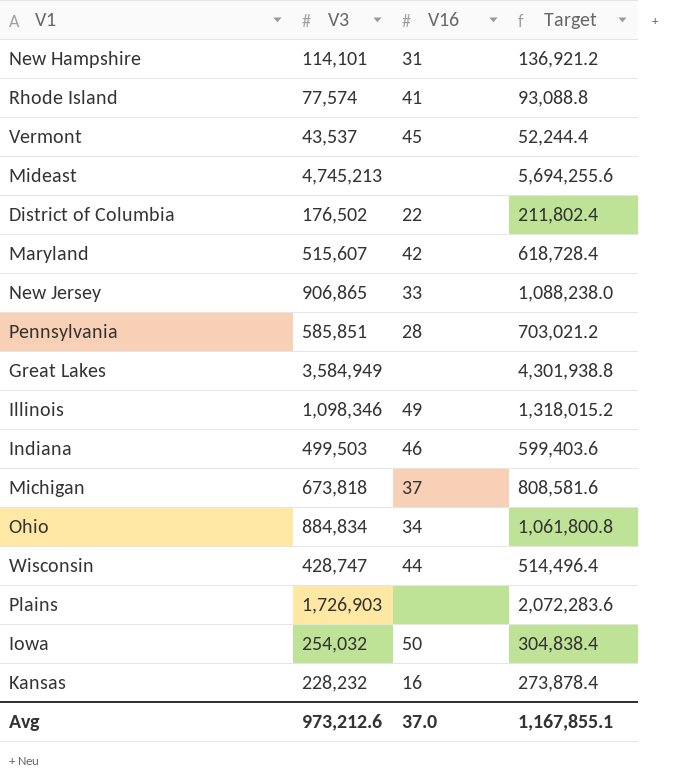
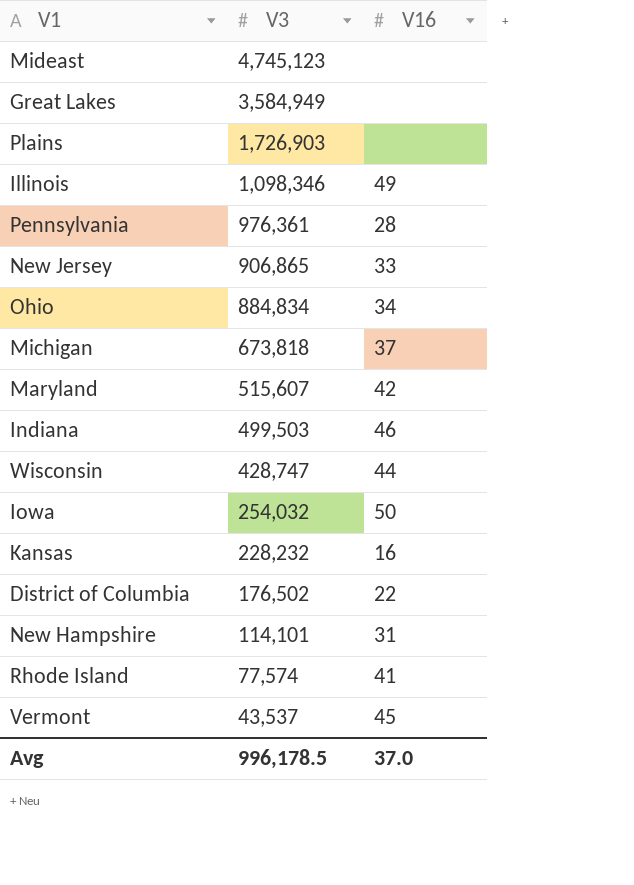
row order: none -> V3 descending
column Target | formula: [V3] * 1.2 -> none
Mideast | V3: 4,745,213 -> 4,745,123
Pennsylvania | V3: 585,851 -> 976,361
Avg | V3: 973,212.6 -> 996,178.5

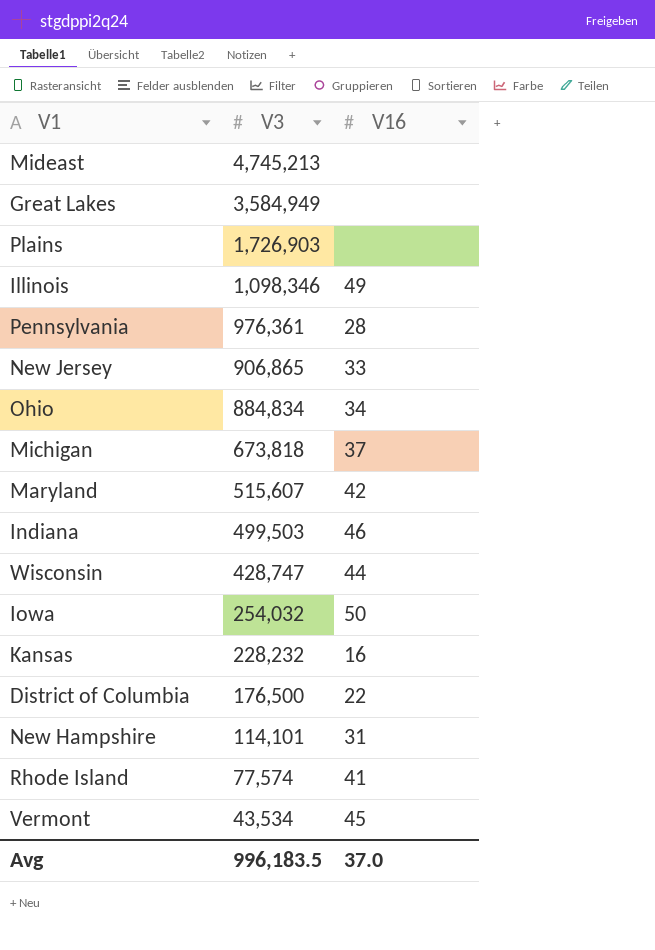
Mideast | V3: 4,745,123 -> 4,745,213
District of Columbia | V3: 176,502 -> 176,500
Vermont | V3: 43,537 -> 43,534
Avg | V3: 996,178.5 -> 996,183.5

